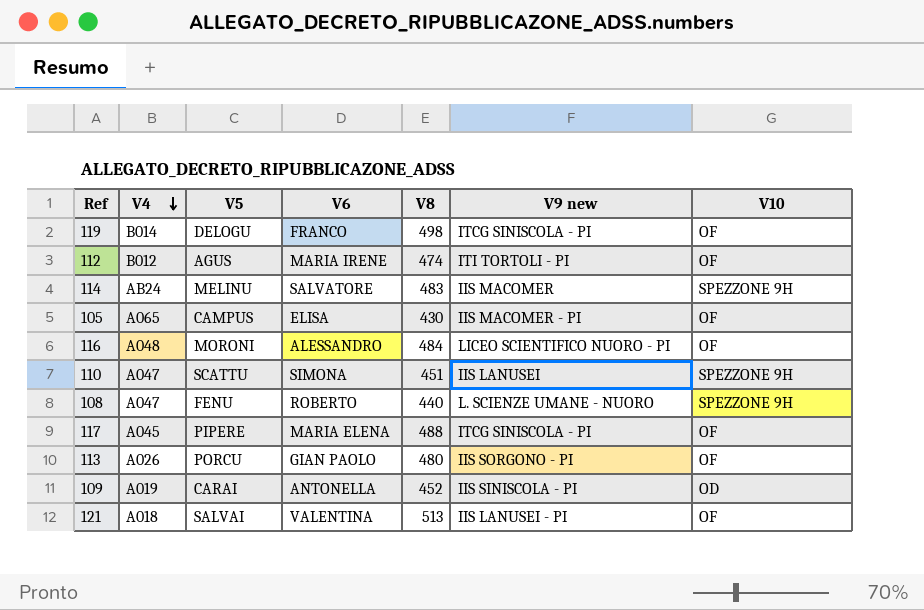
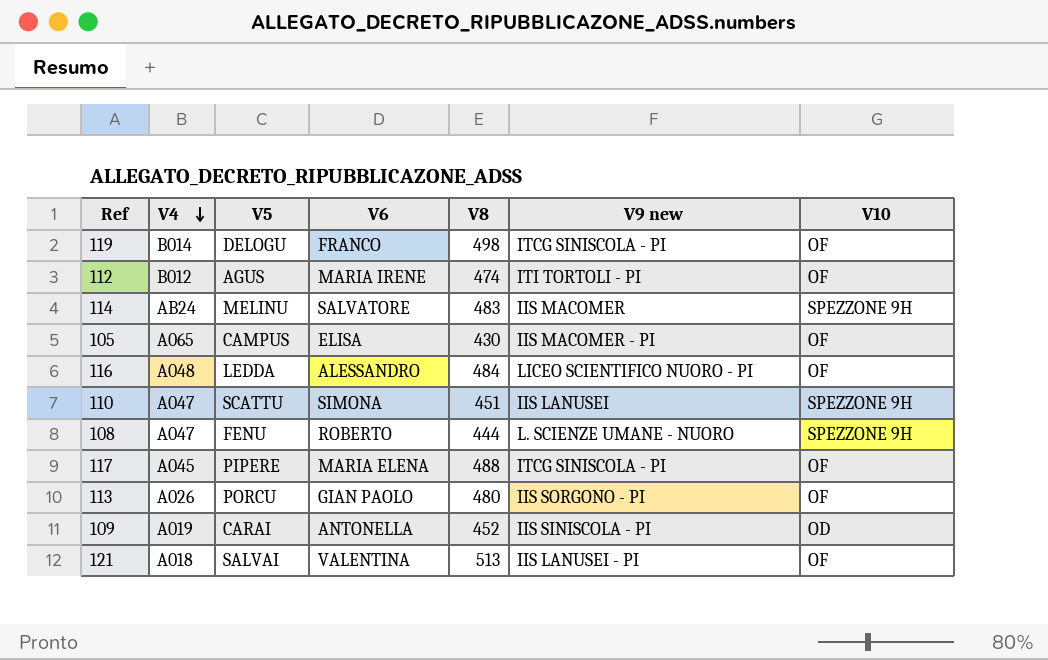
116 | V5: MORONI -> LEDDA
108 | V8: 440 -> 444

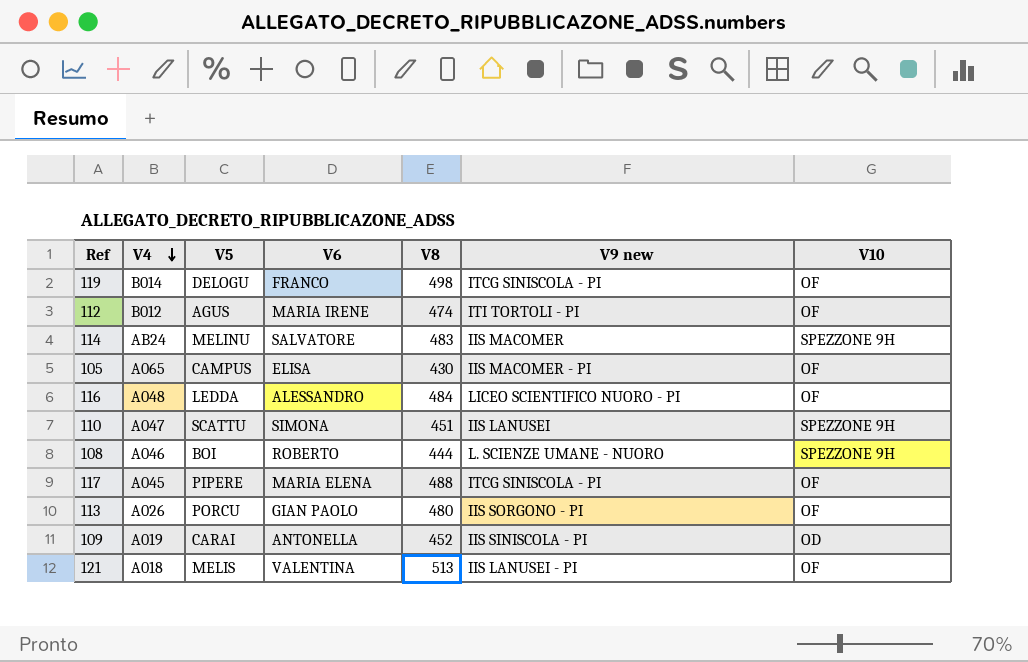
108 | V4: A047 -> A046
108 | V5: FENU -> BOI
121 | V5: SALVAI -> MELIS

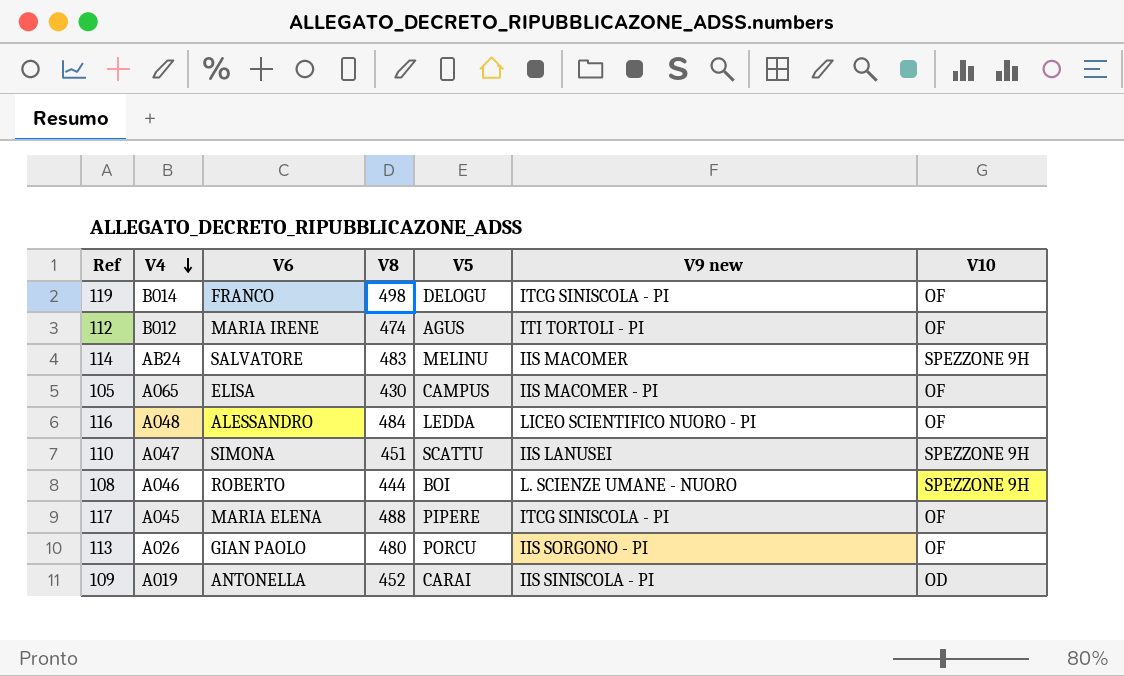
column V5 | position: 3 -> 5
row 121: A018 | MELIS | VALENTINA | 513 | IIS LANUSEI - PI | OF -> none

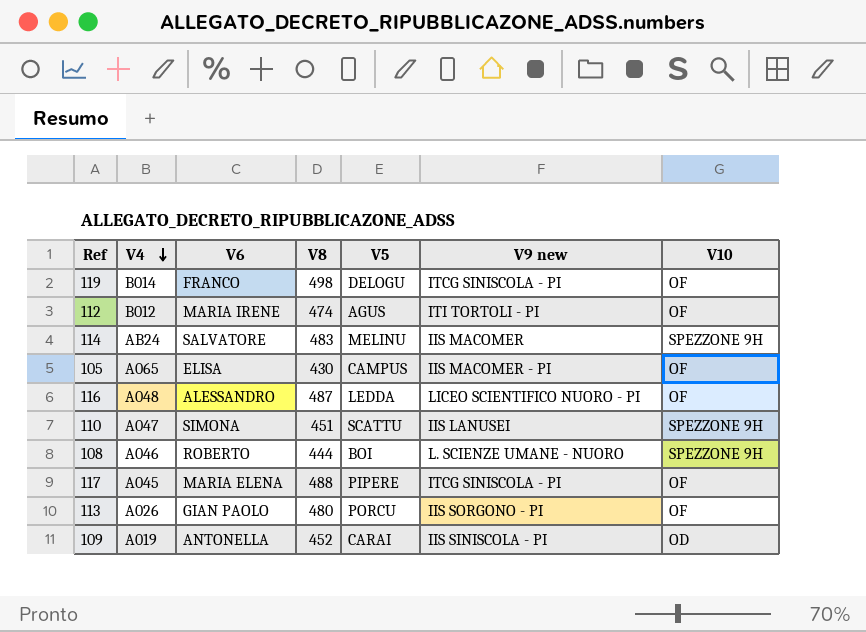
116 | V8: 484 -> 487

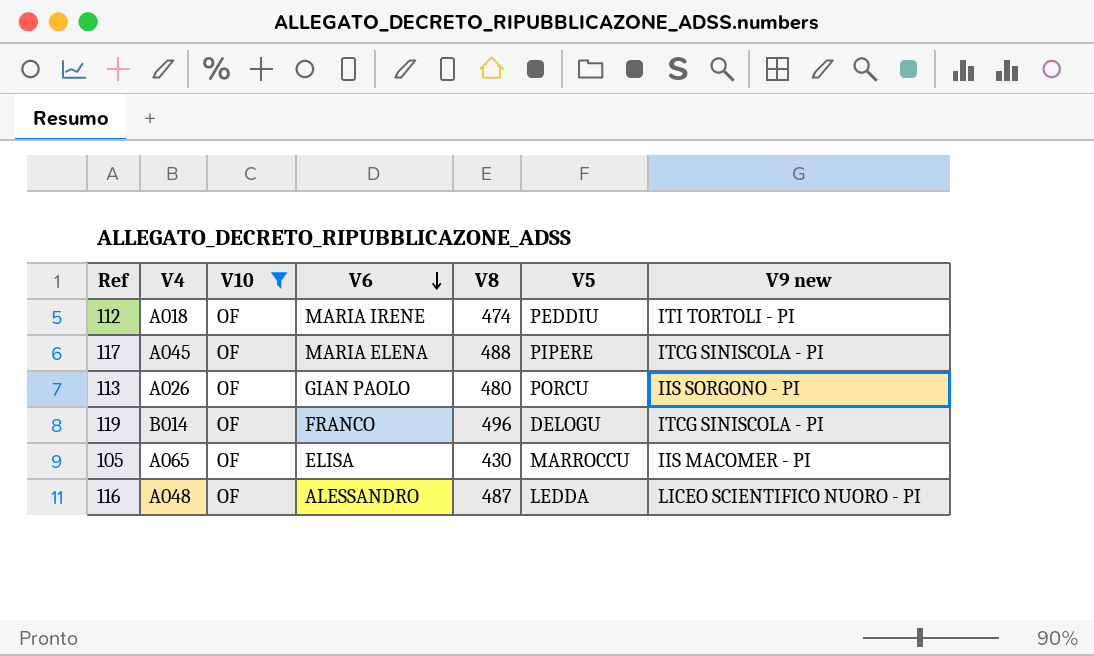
filter: none -> V10 = OF
row order: V4 descending -> V6 descending
column V10 | position: 7 -> 3
112 | V4: B012 -> A018
112 | V5: AGUS -> PEDDIU
119 | V8: 498 -> 496
105 | V5: CAMPUS -> MARROCCU

